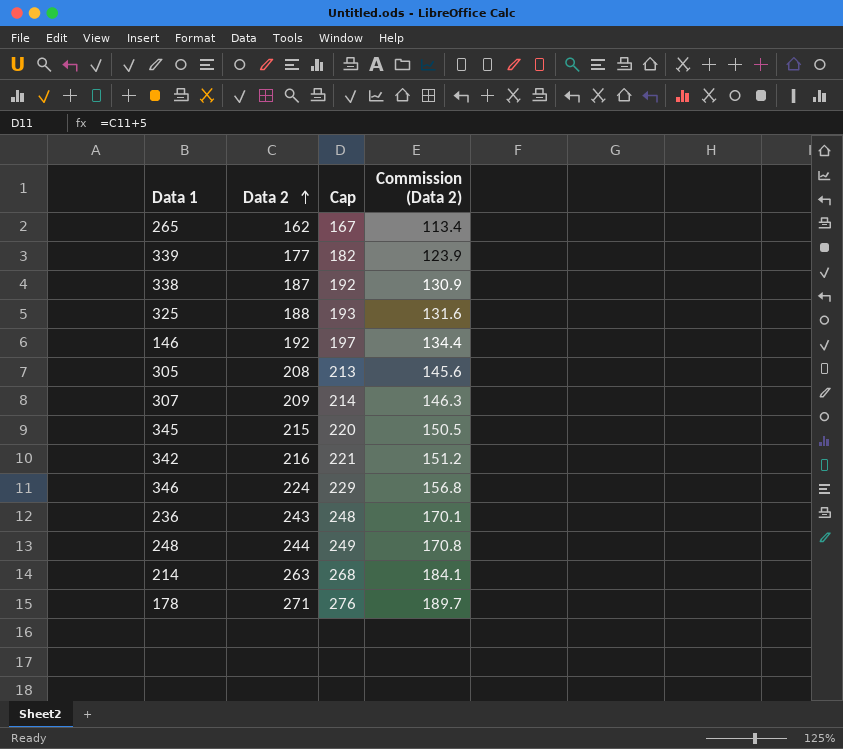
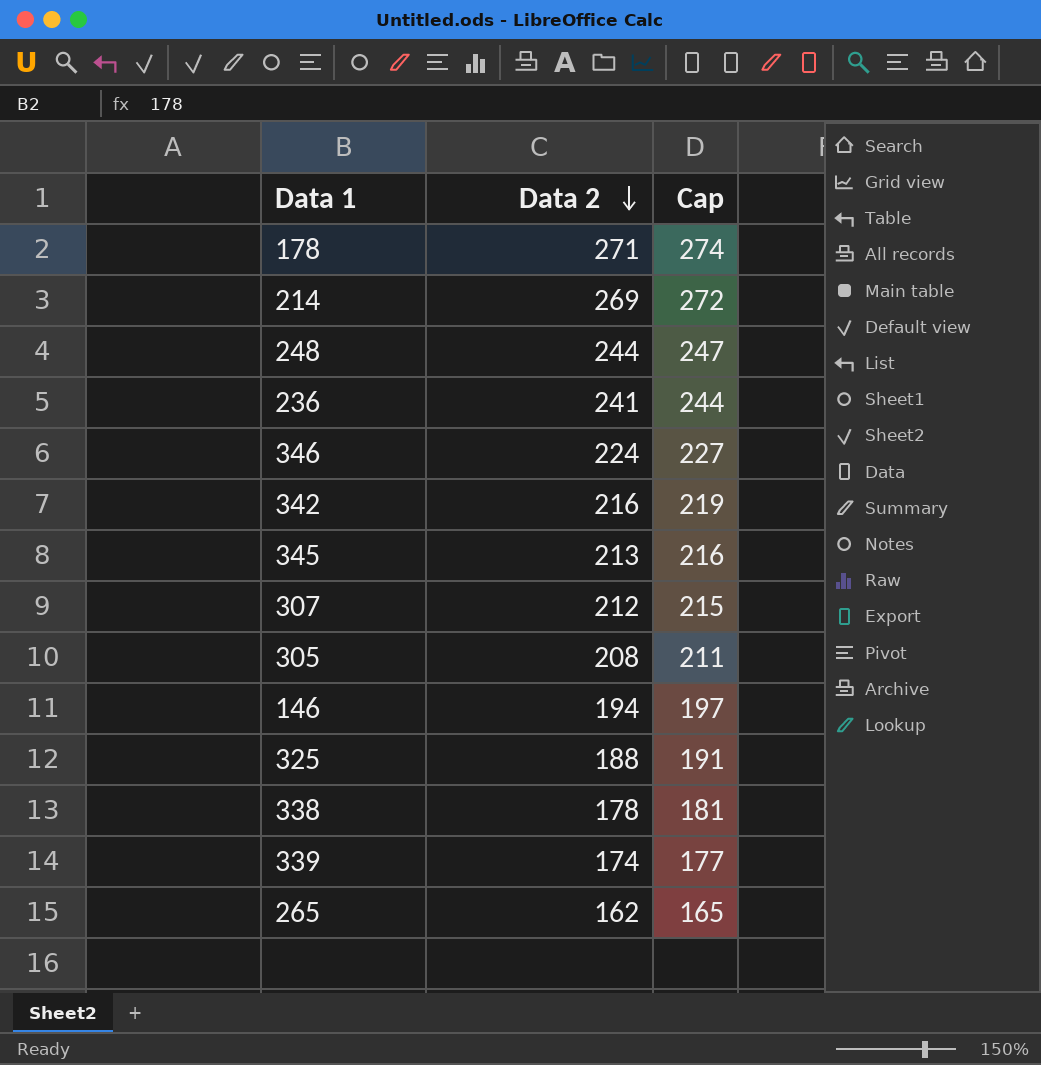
row order: Data 2 ascending -> Data 2 descending
column Commission (Data 2) | formula: [Data 2] * 0.7 -> none
column Cap | formula: [Data 2] + 5 -> [Data 2] + 3
214 | Data 2: 263 -> 269
236 | Data 2: 243 -> 241
345 | Data 2: 215 -> 213
307 | Data 2: 209 -> 212
146 | Data 2: 192 -> 194
338 | Data 2: 187 -> 178
339 | Data 2: 177 -> 174

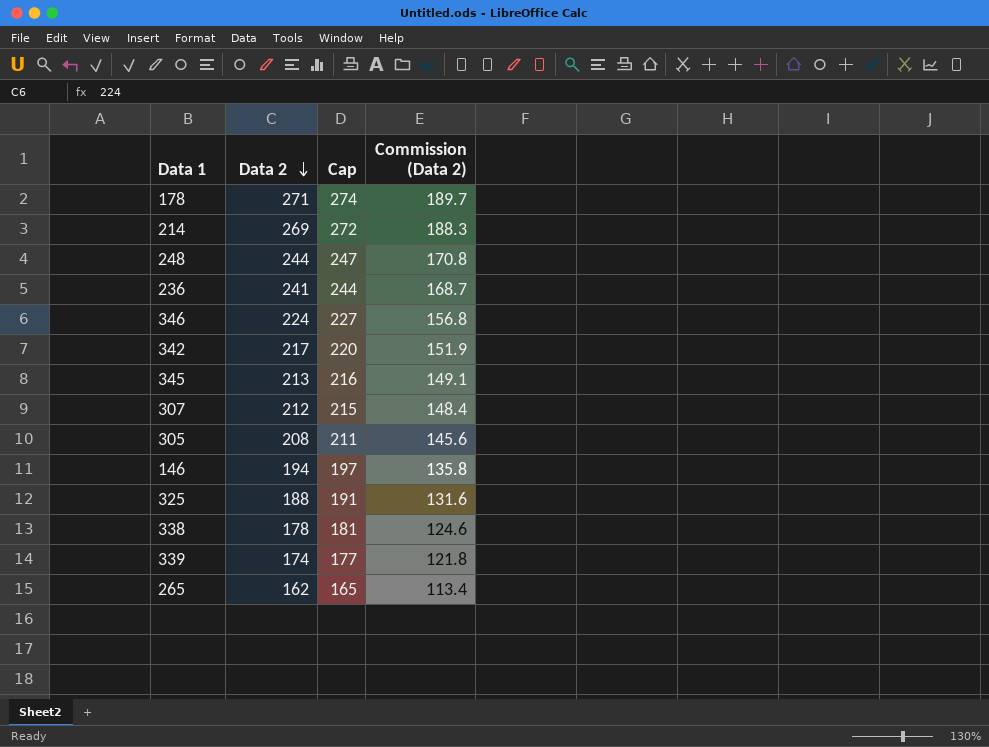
column Commission (Data 2) | formula: none -> [Data 2] * 0.7
342 | Data 2: 216 -> 217
342 | Cap: 219 -> 220

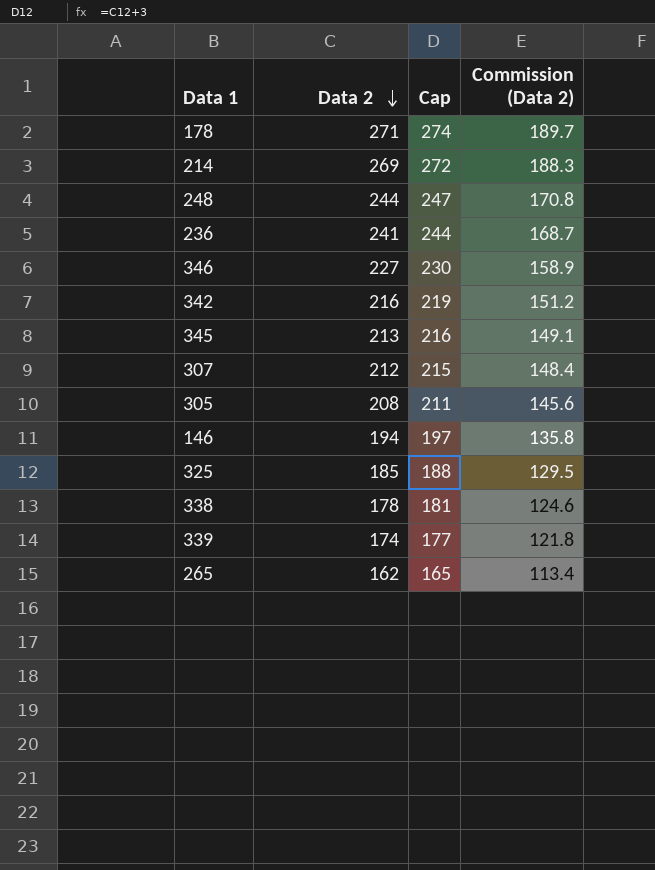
346 | Data 2: 224 -> 227
346 | Cap: 227 -> 230
346 | Commission (Data 2): 156.8 -> 158.9
342 | Data 2: 217 -> 216
342 | Cap: 220 -> 219
342 | Commission (Data 2): 151.9 -> 151.2
325 | Data 2: 188 -> 185
325 | Cap: 191 -> 188
325 | Commission (Data 2): 131.6 -> 129.5

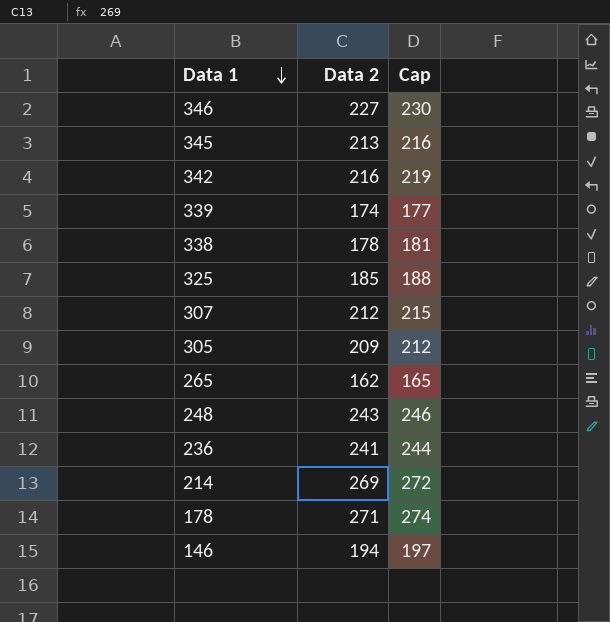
row order: Data 2 descending -> Data 1 descending
column Commission (Data 2) | formula: [Data 2] * 0.7 -> none
305 | Data 2: 208 -> 209
305 | Cap: 211 -> 212
248 | Data 2: 244 -> 243
248 | Cap: 247 -> 246

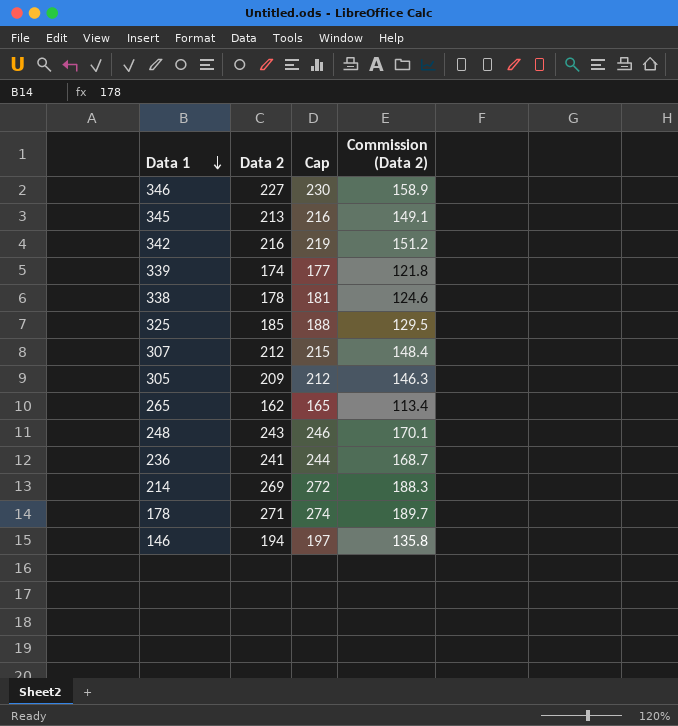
column Commission (Data 2) | formula: none -> [Data 2] * 0.7

